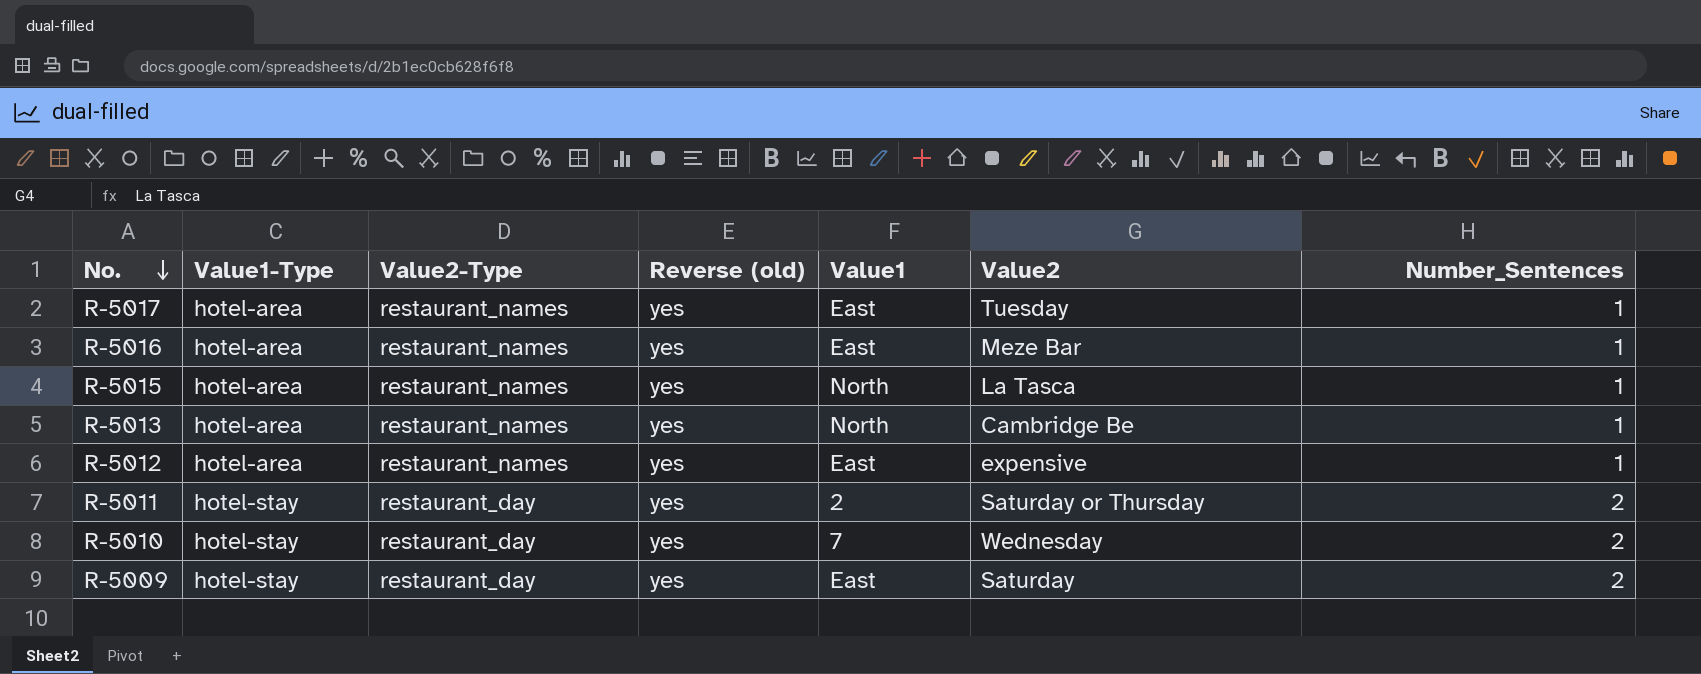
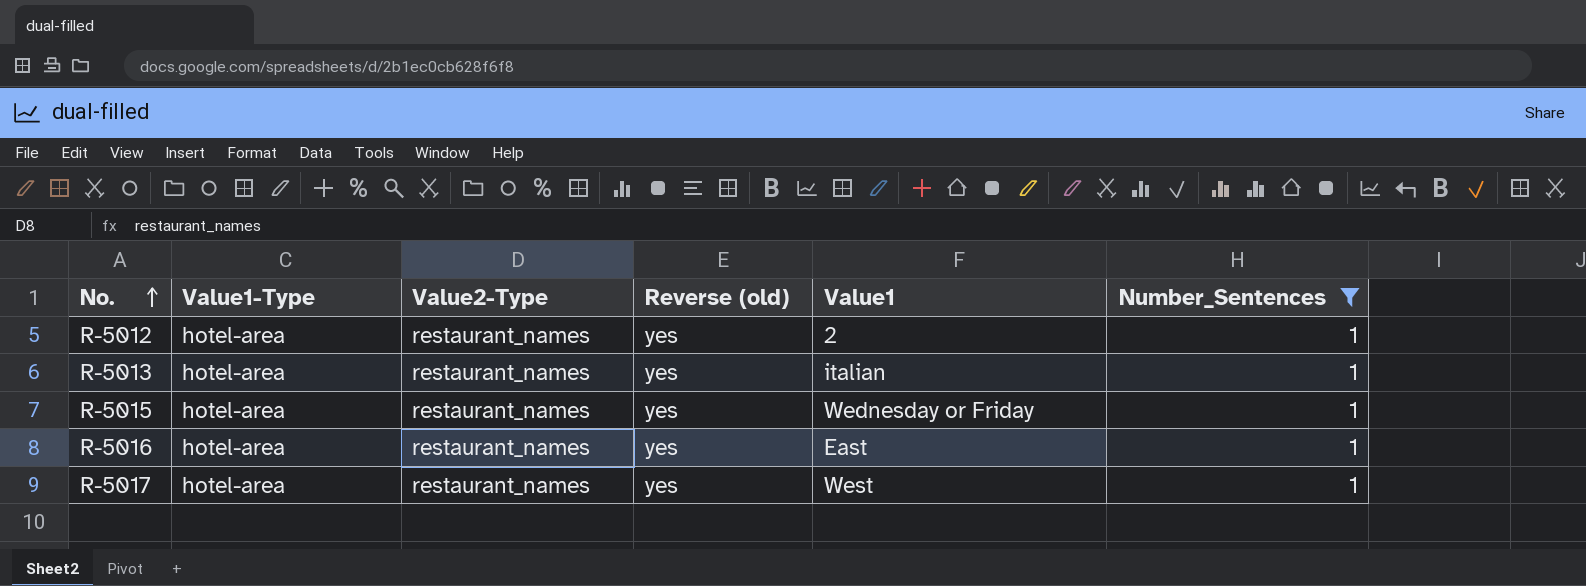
filter: none -> Number_Sentences = 1
row order: No. descending -> No. ascending
column Value2 | position: 6 -> none
R-5012 | Value1: East -> 2
R-5013 | Value1: North -> italian
R-5015 | Value1: North -> Wednesday or Friday
R-5017 | Value1: East -> West

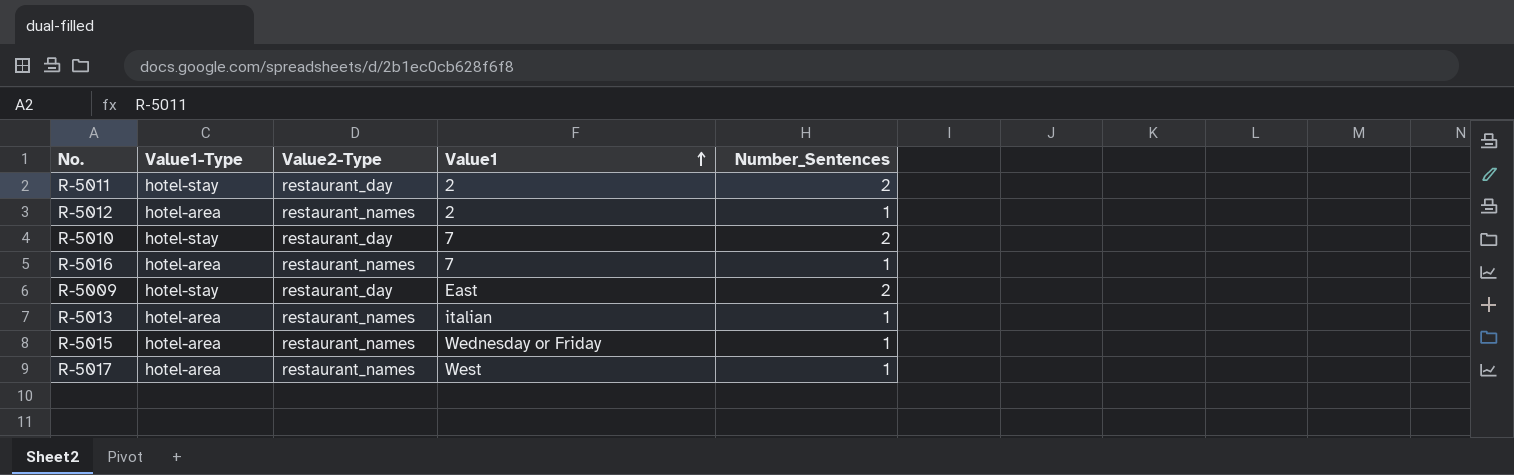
filter: Number_Sentences = 1 -> none
row order: No. ascending -> Value1 ascending
column Reverse (old) | position: 4 -> none
R-5016 | Value1: East -> 7

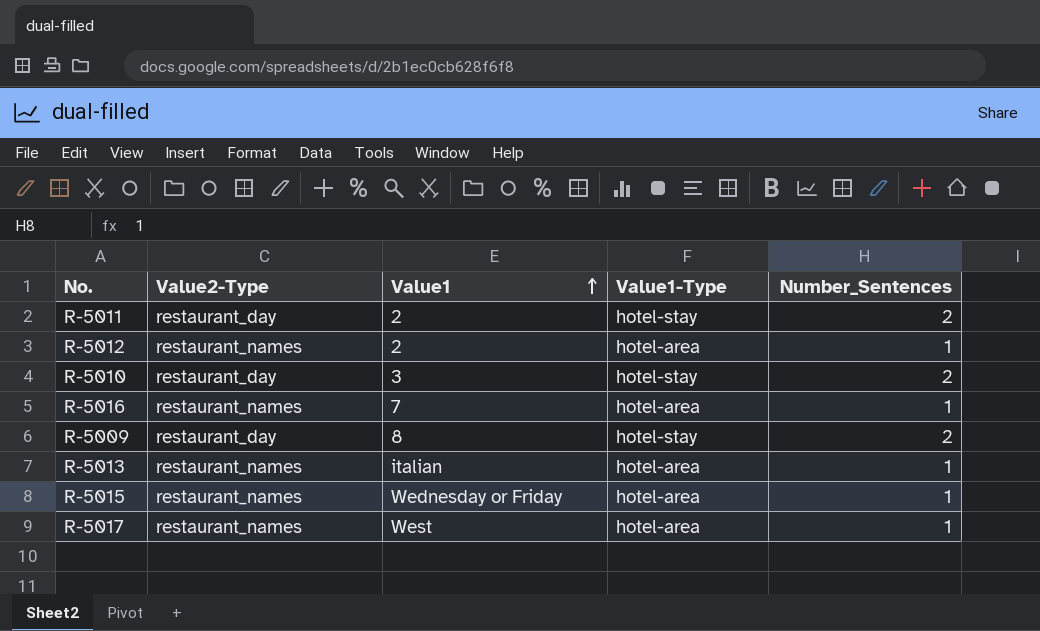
column Value1-Type | position: 2 -> 4
R-5010 | Value1: 7 -> 3
R-5009 | Value1: East -> 8

